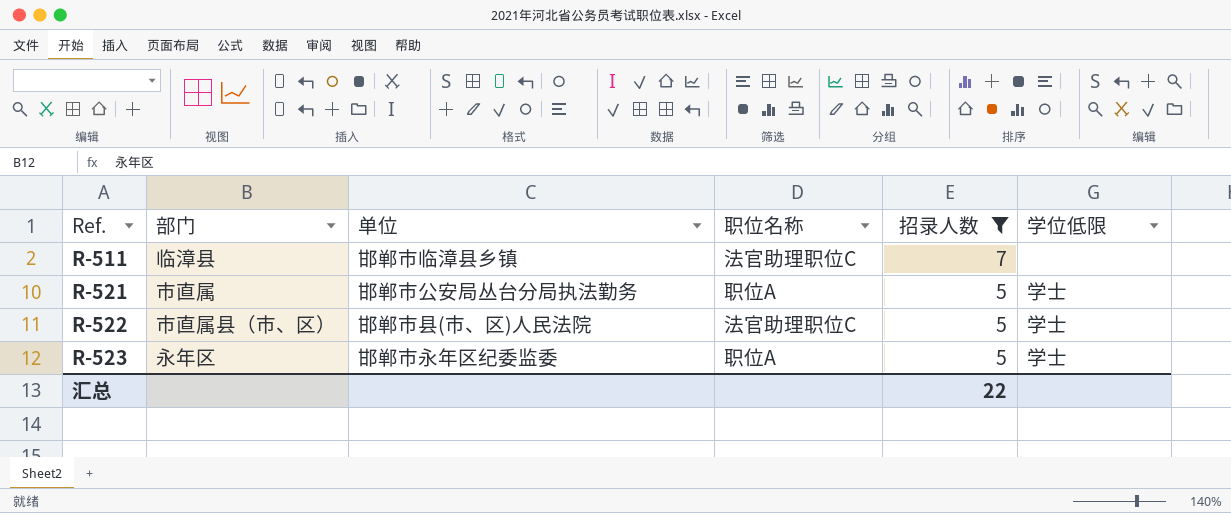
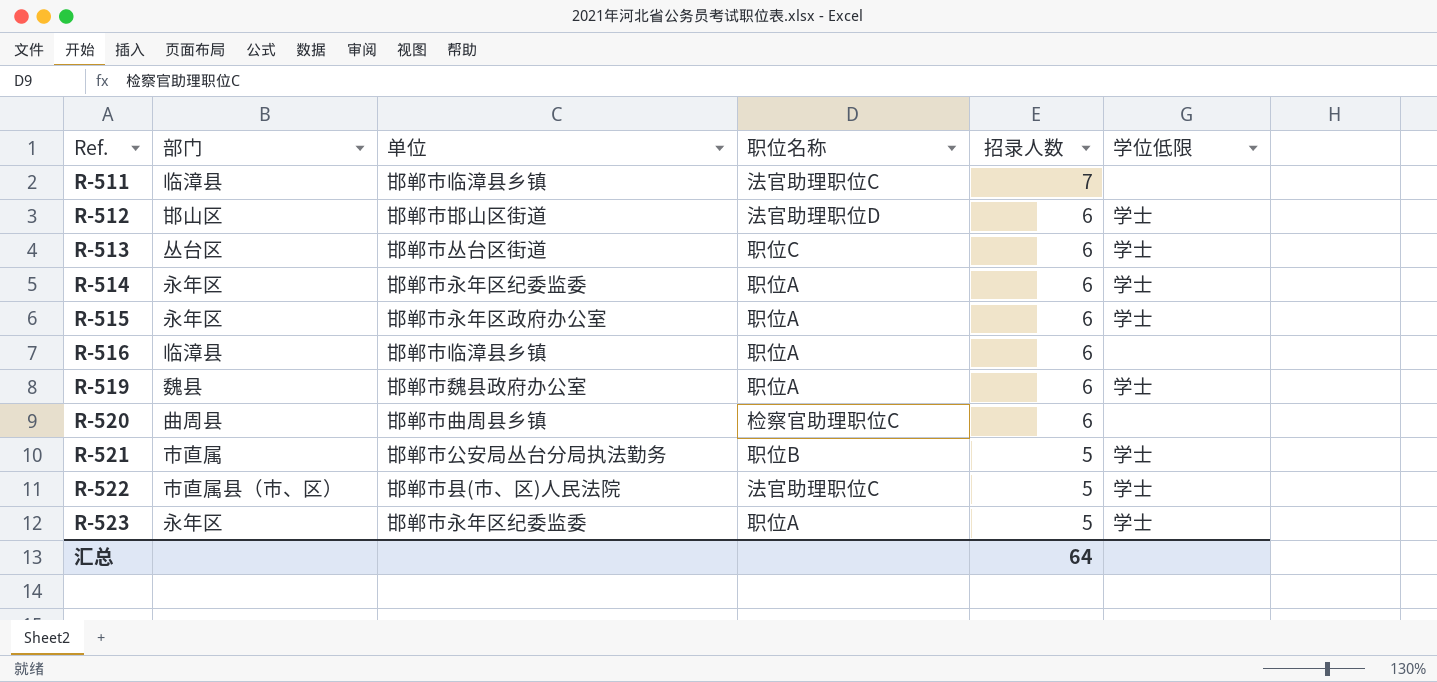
filter: 招录人数 != 6 -> none
R-521 | 职位名称: 职位A -> 职位B
汇总 | 招录人数: 22 -> 64

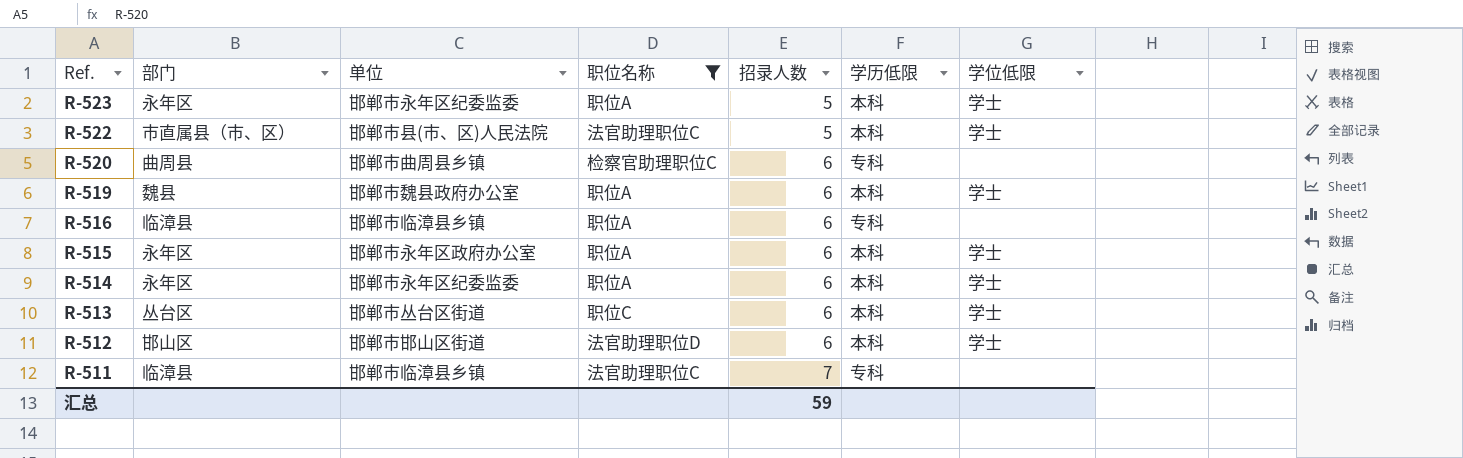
filter: none -> 职位名称 != 职位B
row order: Ref. ascending -> Ref. descending
column 学历低限 | position: none -> 6
汇总 | 招录人数: 64 -> 59

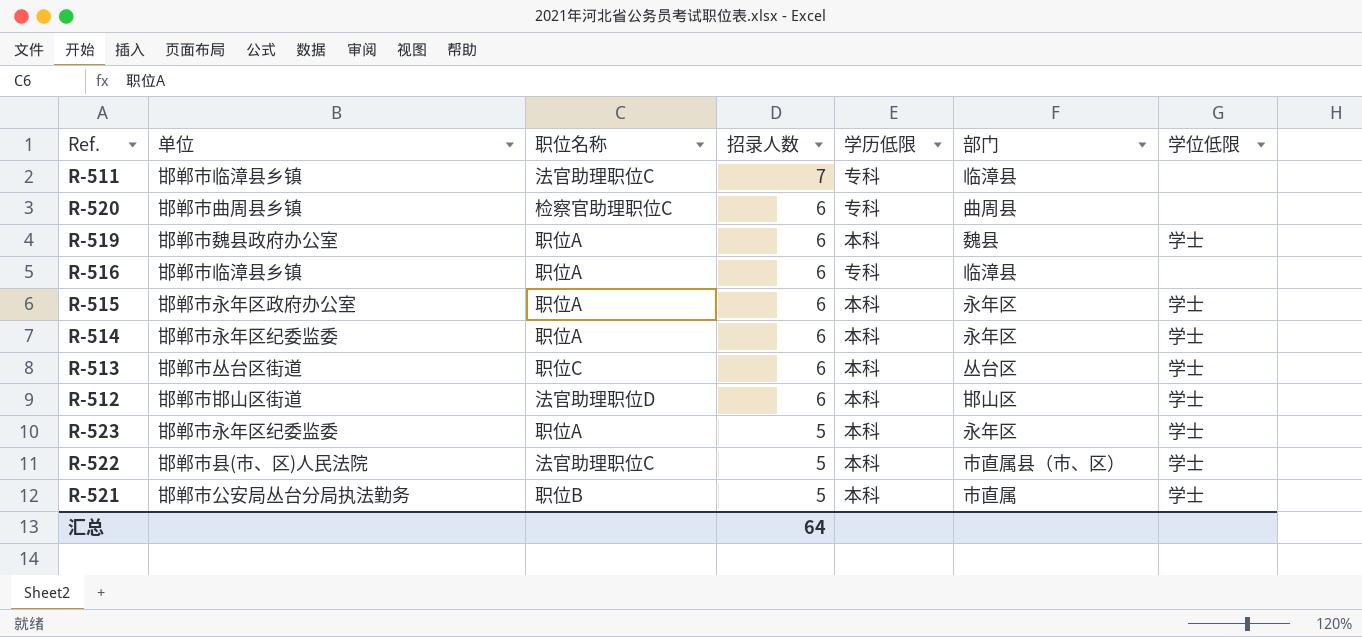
filter: 职位名称 != 职位B -> none
row order: Ref. descending -> 招录人数 descending
column 部门 | position: 2 -> 6
汇总 | 招录人数: 59 -> 64

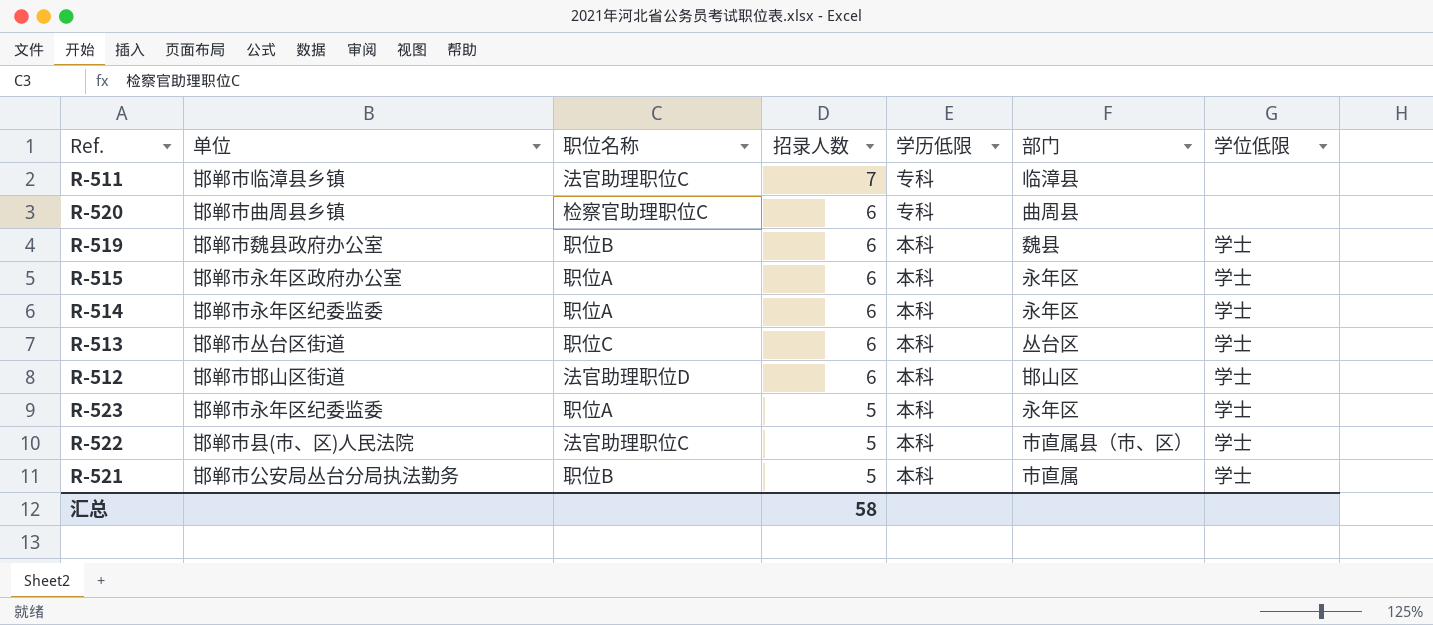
row R-516: 邯郸市临漳县乡镇 | 职位A | 6 | 专科 | 临漳县 | none -> none
R-519 | 职位名称: 职位A -> 职位B
汇总 | 招录人数: 64 -> 58

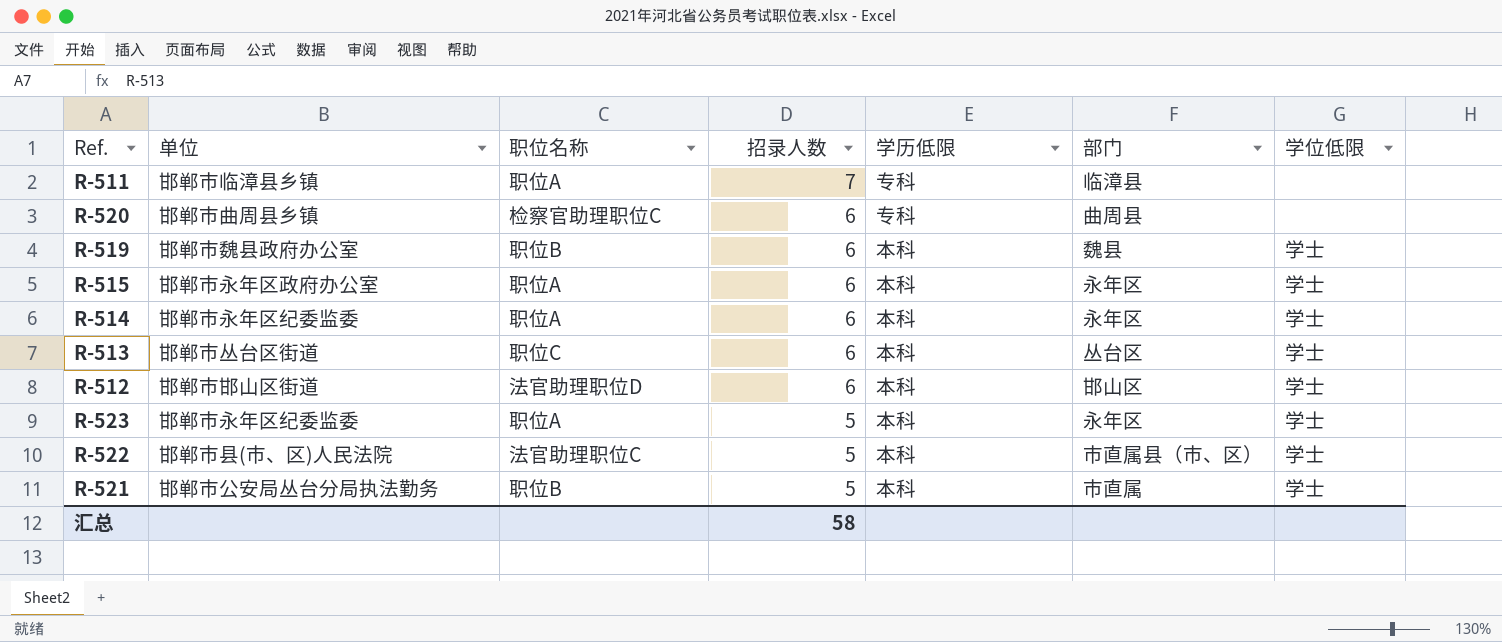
R-511 | 职位名称: 法官助理职位C -> 职位A

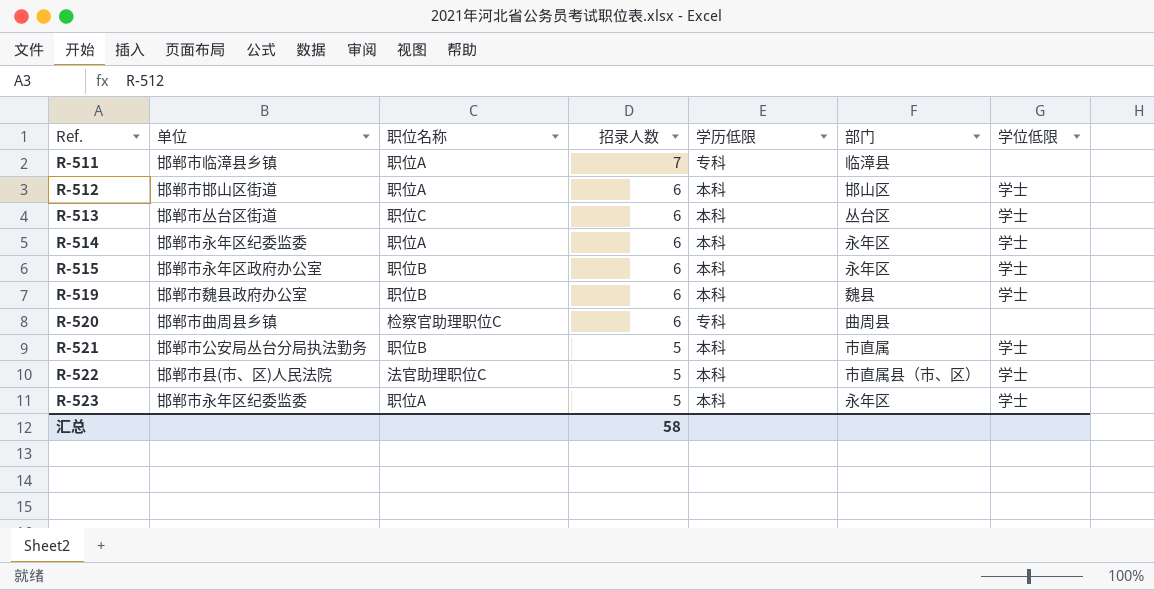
row order: 招录人数 descending -> Ref. ascending
R-512 | 职位名称: 法官助理职位D -> 职位A
R-515 | 职位名称: 职位A -> 职位B

